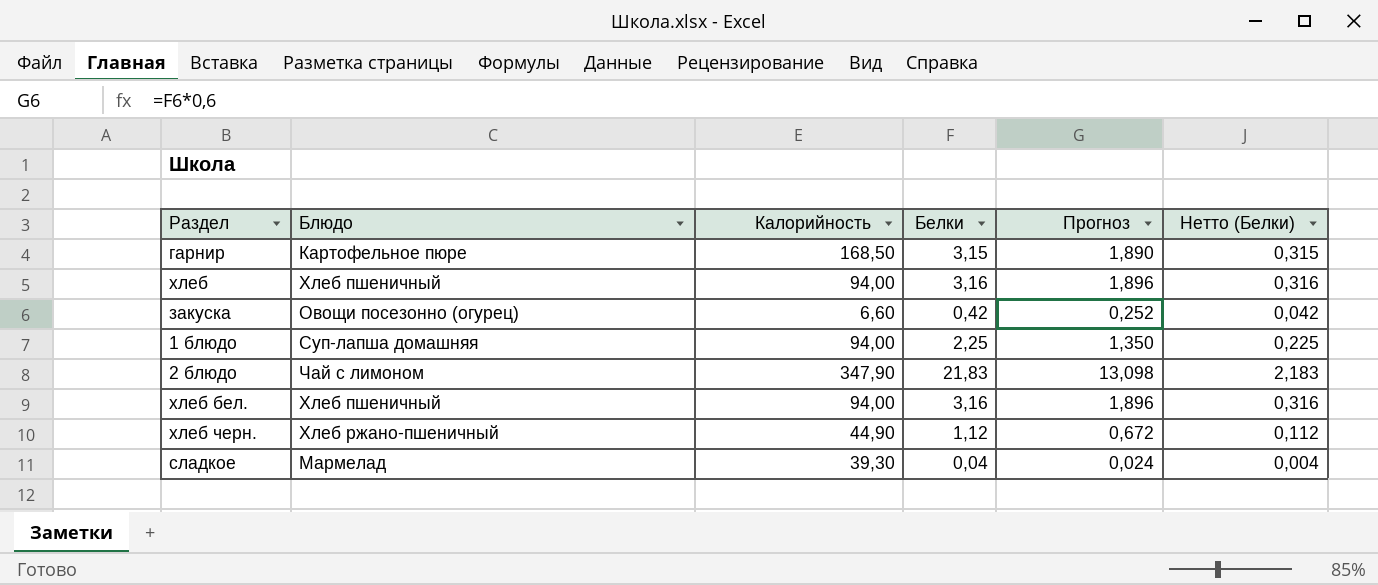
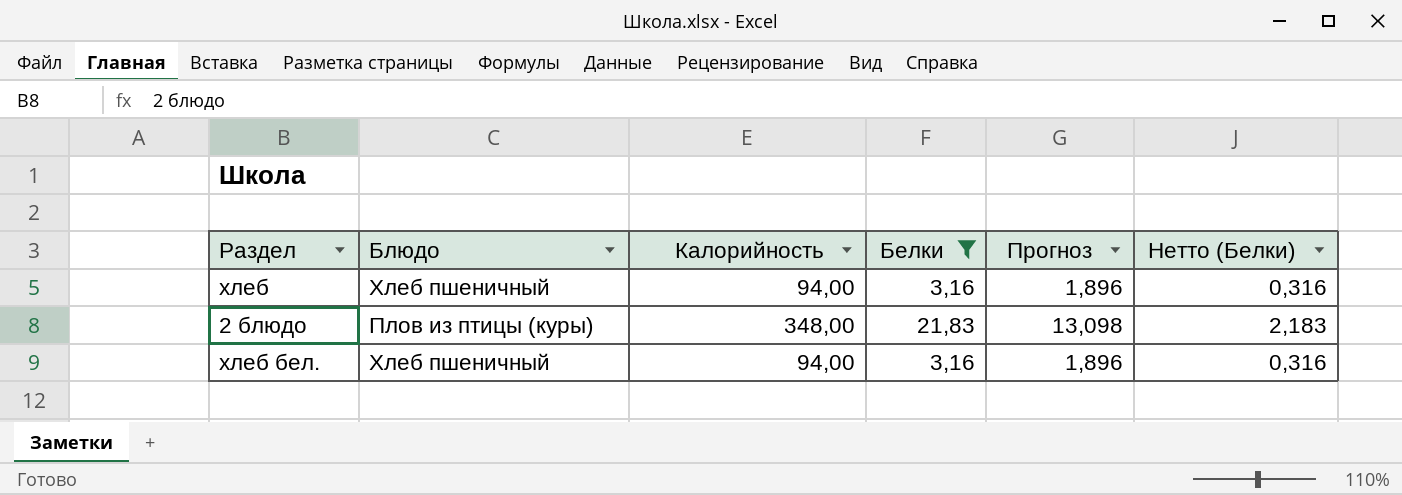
filter: none -> Белки >= 3,16
2 блюдо | Блюдо: Чай с лимоном -> Плов из птицы (куры)
2 блюдо | Калорийность: 347,90 -> 348,00

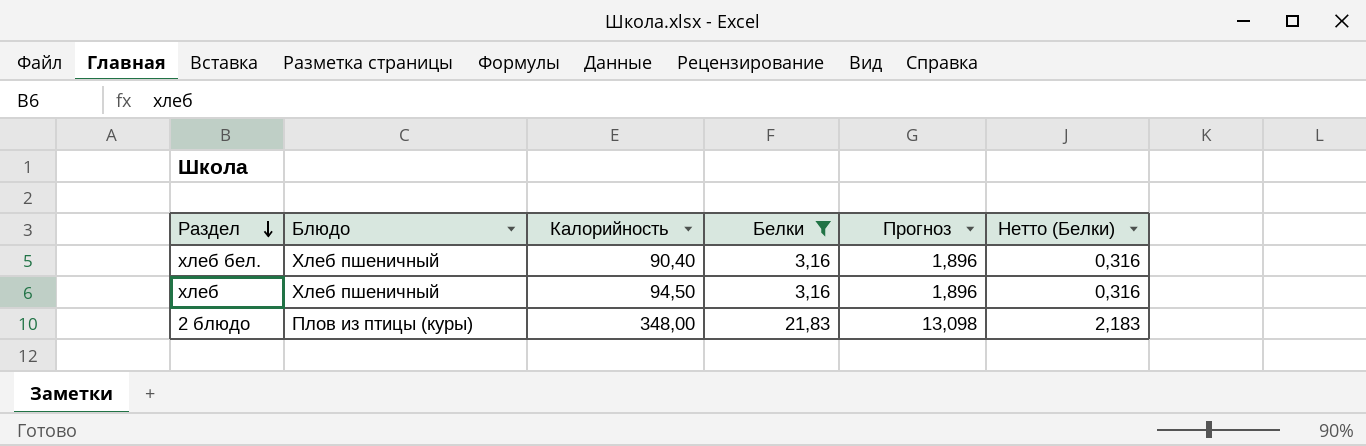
row order: none -> Раздел descending
хлеб бел. | Калорийность: 94,00 -> 90,40
хлеб | Калорийность: 94,00 -> 94,50

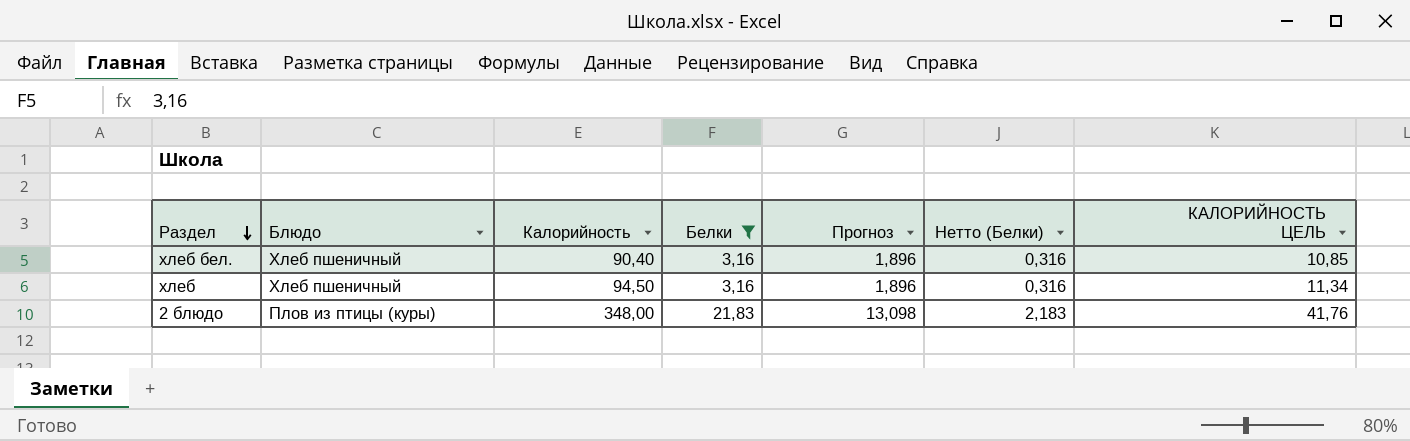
column КАЛОРИЙНОСТЬ ЦЕЛЬ | formula: none -> [Калорийность] * 0,12

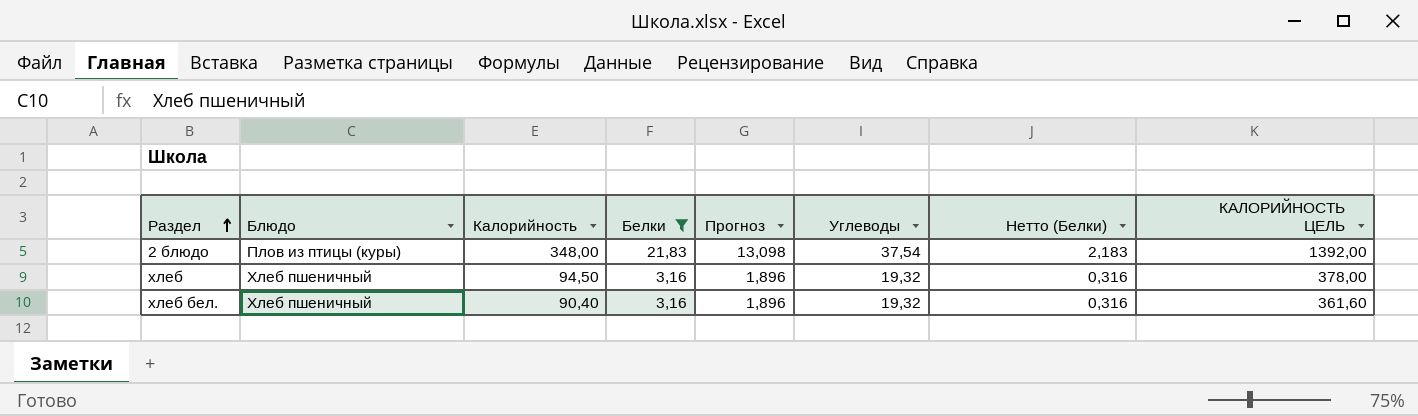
row order: Раздел descending -> Раздел ascending
column Углеводы | position: none -> 6
column КАЛОРИЙНОСТЬ ЦЕЛЬ | formula: [Калорийность] * 0,12 -> [Калорийность] * 4

